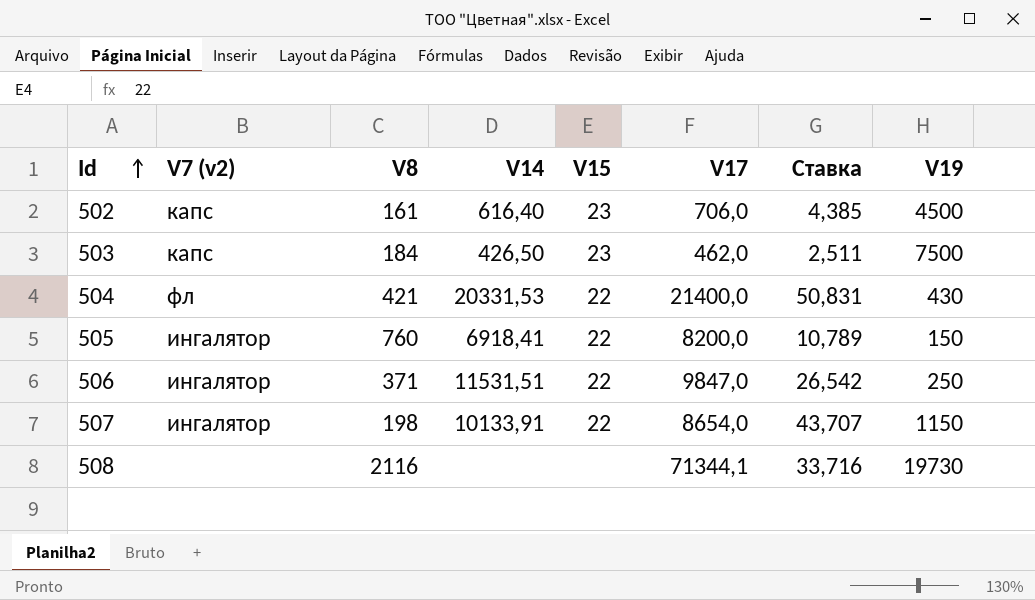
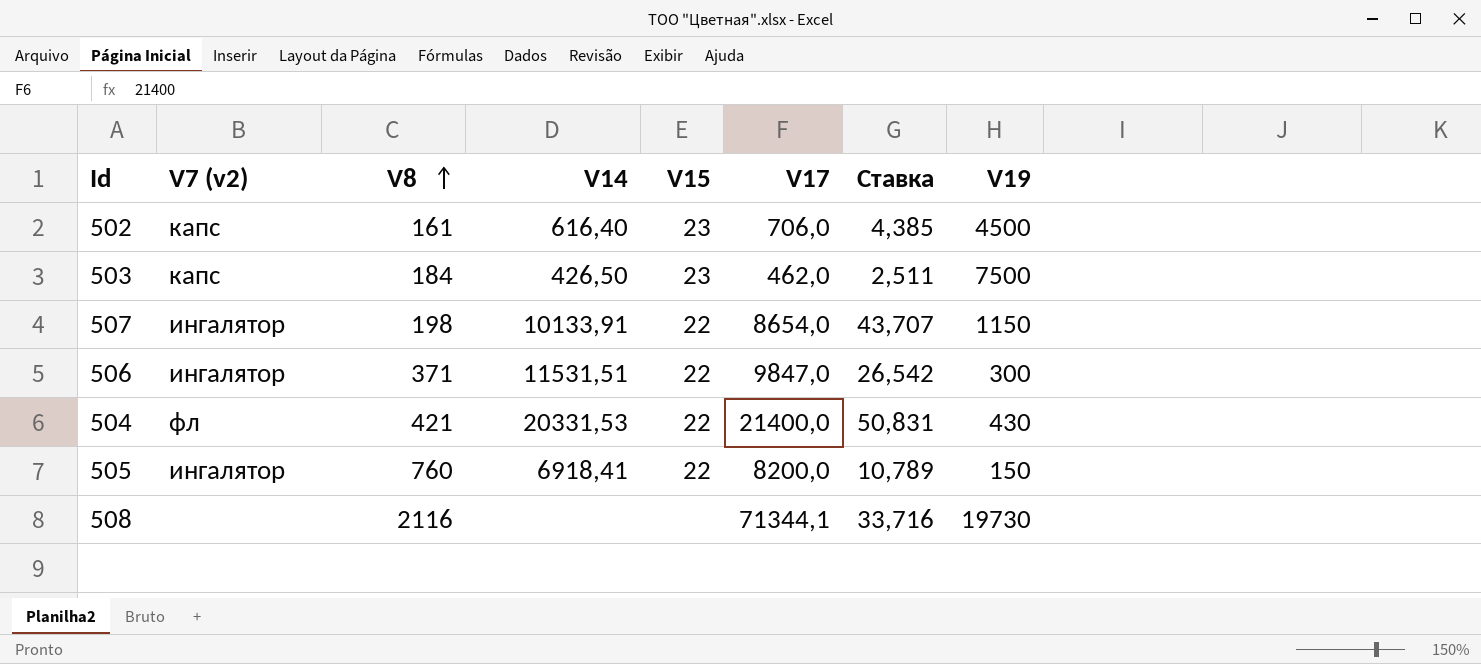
row order: Id ascending -> V8 ascending
506 | V19: 250 -> 300

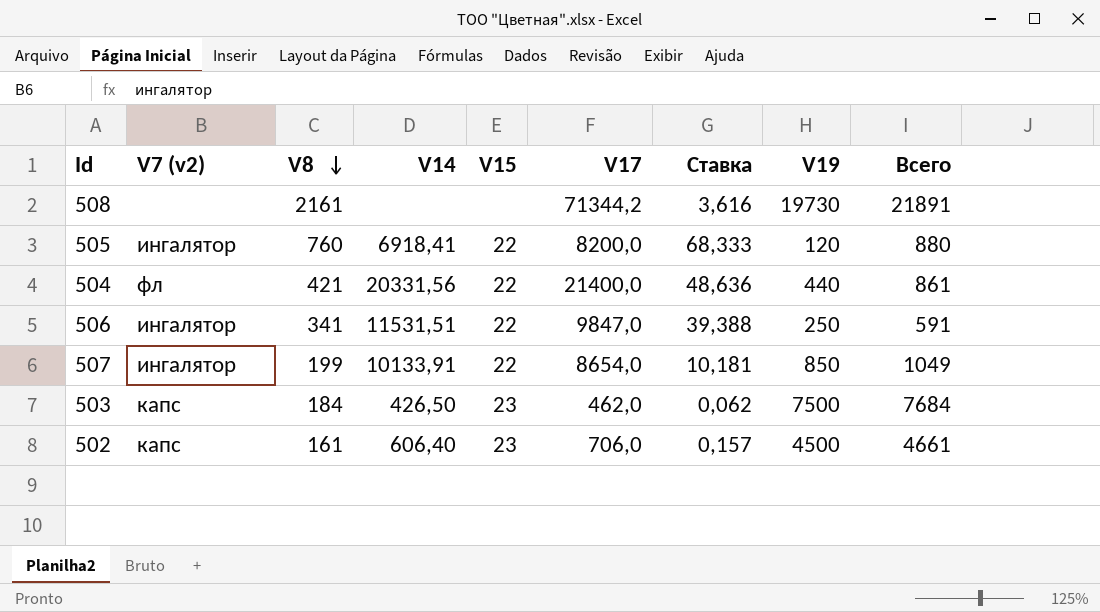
row order: V8 ascending -> V8 descending
column Ставка | formula: [V17] / [V8] -> [V17] / [V19]
column Всего | formula: none -> [V8] + [V19]
508 | V8: 2116 -> 2161
508 | V17: 71344,1 -> 71344,2
505 | V19: 150 -> 120
504 | V14: 20331,53 -> 20331,56
504 | V19: 430 -> 440
506 | V8: 371 -> 341
506 | V19: 300 -> 250
507 | V8: 198 -> 199
507 | V19: 1150 -> 850
502 | V14: 616,40 -> 606,40

